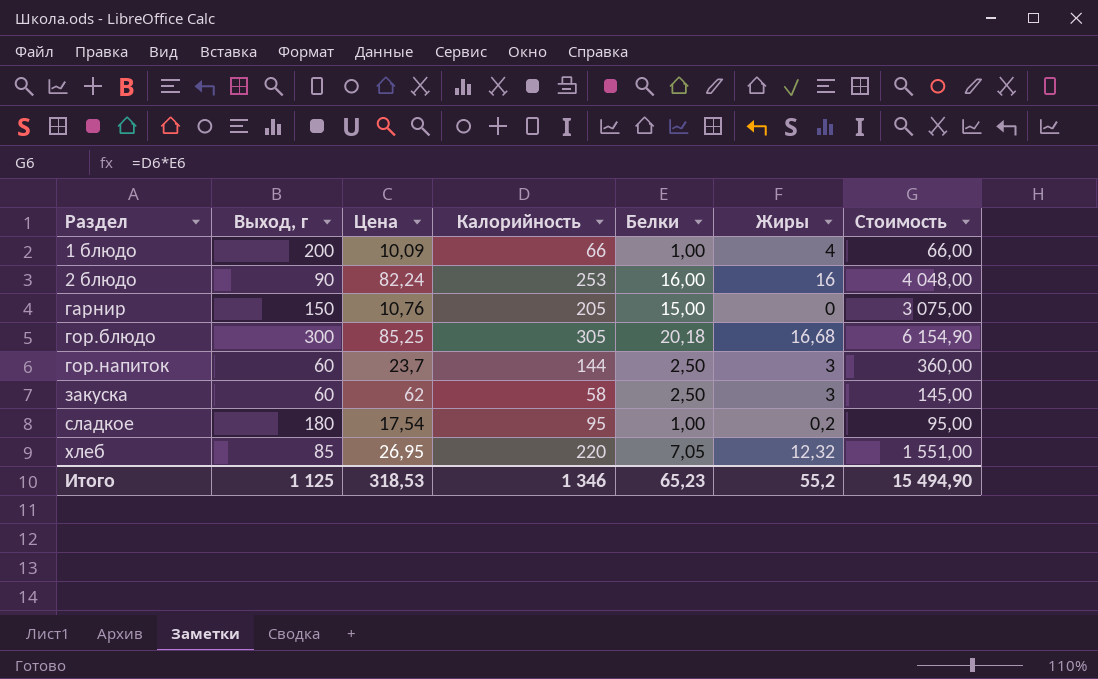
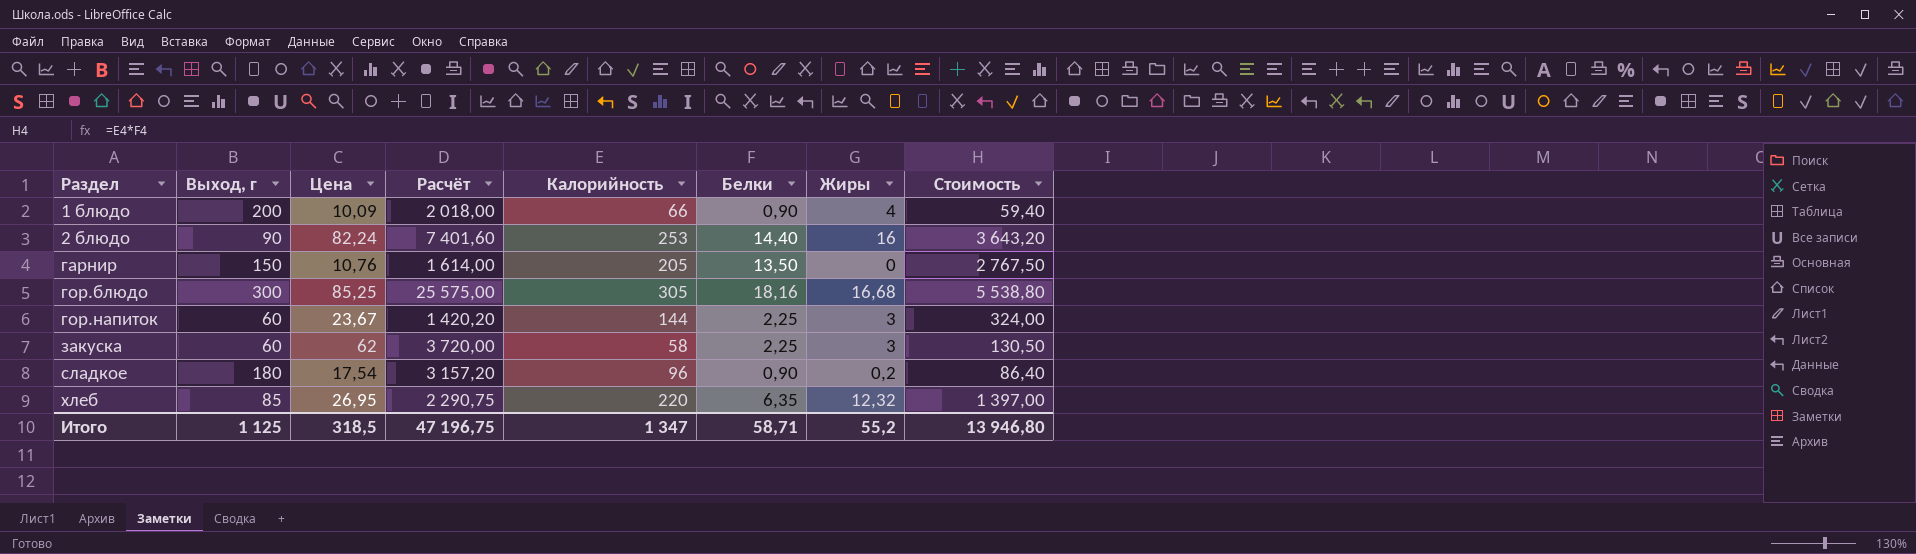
column Расчёт | formula: none -> [Выход, г] * [Цена]
1 блюдо | Белки: 1,00 -> 0,90
1 блюдо | Стоимость: 66,00 -> 59,40
2 блюдо | Белки: 16,00 -> 14,40
2 блюдо | Стоимость: 4 048,00 -> 3 643,20
гарнир | Белки: 15,00 -> 13,50
гарнир | Стоимость: 3 075,00 -> 2 767,50
гор.блюдо | Белки: 20,18 -> 18,16
гор.блюдо | Стоимость: 6 154,90 -> 5 538,80
гор.напиток | Цена: 23,7 -> 23,67
гор.напиток | Белки: 2,50 -> 2,25
гор.напиток | Стоимость: 360,00 -> 324,00
закуска | Белки: 2,50 -> 2,25
закуска | Стоимость: 145,00 -> 130,50
сладкое | Калорийность: 95 -> 96
сладкое | Белки: 1,00 -> 0,90
сладкое | Стоимость: 95,00 -> 86,40
хлеб | Белки: 7,05 -> 6,35
хлеб | Стоимость: 1 551,00 -> 1 397,00
Итого | Цена: 318,53 -> 318,5
Итого | Калорийность: 1 346 -> 1 347
Итого | Белки: 65,23 -> 58,71
Итого | Стоимость: 15 494,90 -> 13 946,80

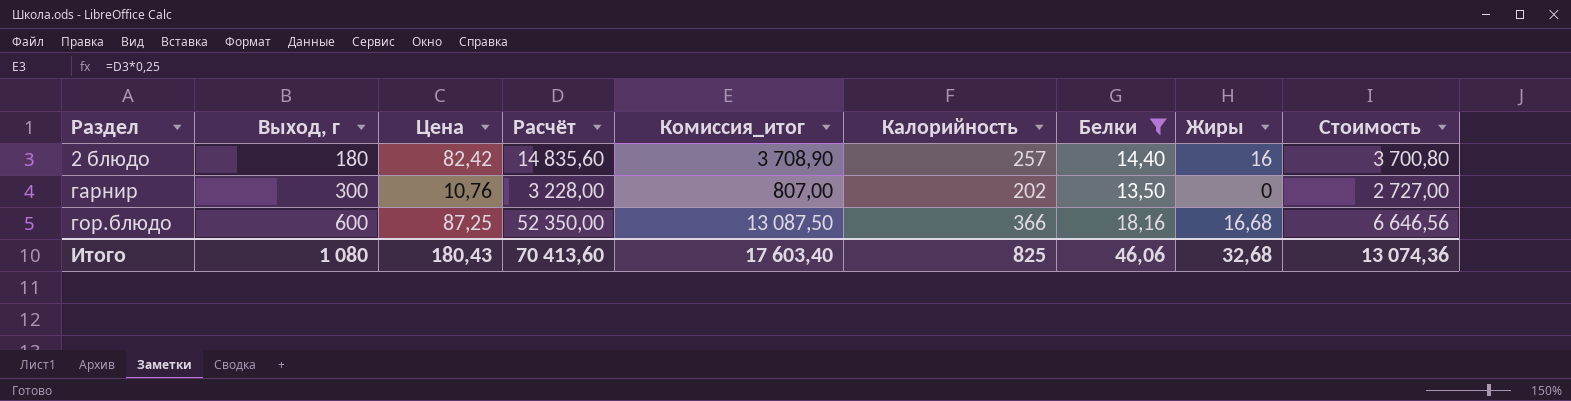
filter: none -> Белки >= 13,50
column Комиссия_итог | formula: none -> [Расчёт] * 0,25
2 блюдо | Выход, г: 90 -> 180
2 блюдо | Цена: 82,24 -> 82,42
2 блюдо | Расчёт: 7 401,60 -> 14 835,60
2 блюдо | Калорийность: 253 -> 257
2 блюдо | Стоимость: 3 643,20 -> 3 700,80
гарнир | Выход, г: 150 -> 300
гарнир | Расчёт: 1 614,00 -> 3 228,00
гарнир | Калорийность: 205 -> 202
гарнир | Стоимость: 2 767,50 -> 2 727,00
гор.блюдо | Выход, г: 300 -> 600
гор.блюдо | Цена: 85,25 -> 87,25
гор.блюдо | Расчёт: 25 575,00 -> 52 350,00
гор.блюдо | Калорийность: 305 -> 366
гор.блюдо | Стоимость: 5 538,80 -> 6 646,56
Итого | Выход, г: 1 125 -> 1 080
Итого | Цена: 318,5 -> 180,43
Итого | Расчёт: 47 196,75 -> 70 413,60
Итого | Калорийность: 1 347 -> 825
Итого | Белки: 58,71 -> 46,06
Итого | Жиры: 55,2 -> 32,68
Итого | Стоимость: 13 946,80 -> 13 074,36

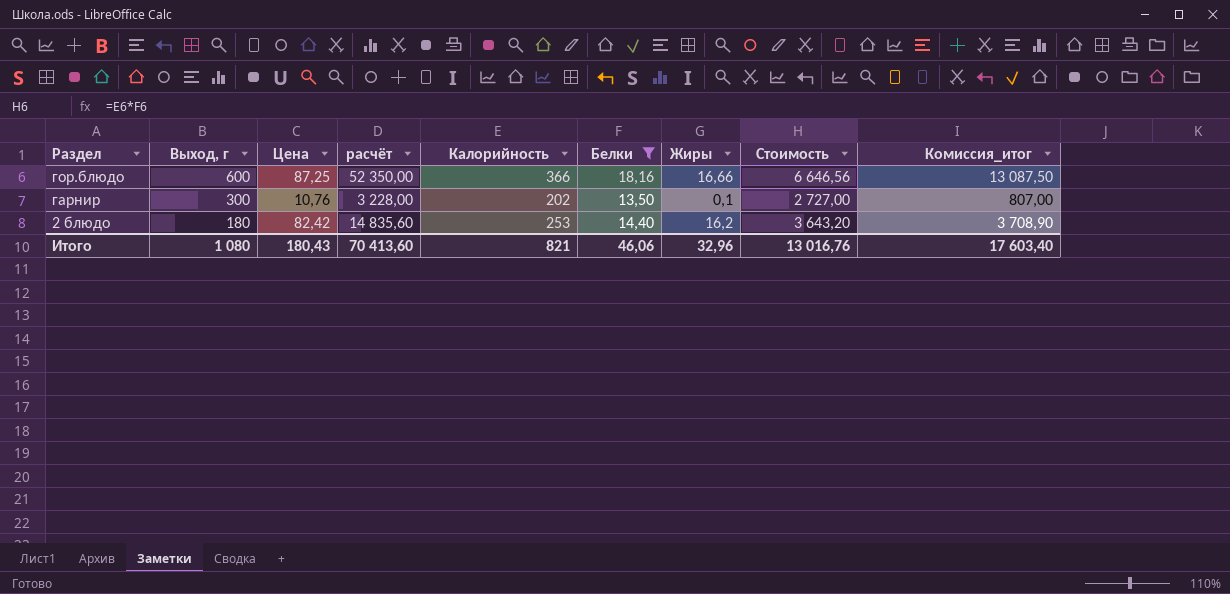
row order: Раздел ascending -> Раздел descending
column name: Расчёт -> расчёт
column Комиссия_итог | position: 5 -> 9
гор.блюдо | Жиры: 16,68 -> 16,66
гарнир | Жиры: 0 -> 0,1
2 блюдо | Калорийность: 257 -> 253
2 блюдо | Жиры: 16 -> 16,2
2 блюдо | Стоимость: 3 700,80 -> 3 643,20
Итого | Калорийность: 825 -> 821
Итого | Жиры: 32,68 -> 32,96
Итого | Стоимость: 13 074,36 -> 13 016,76

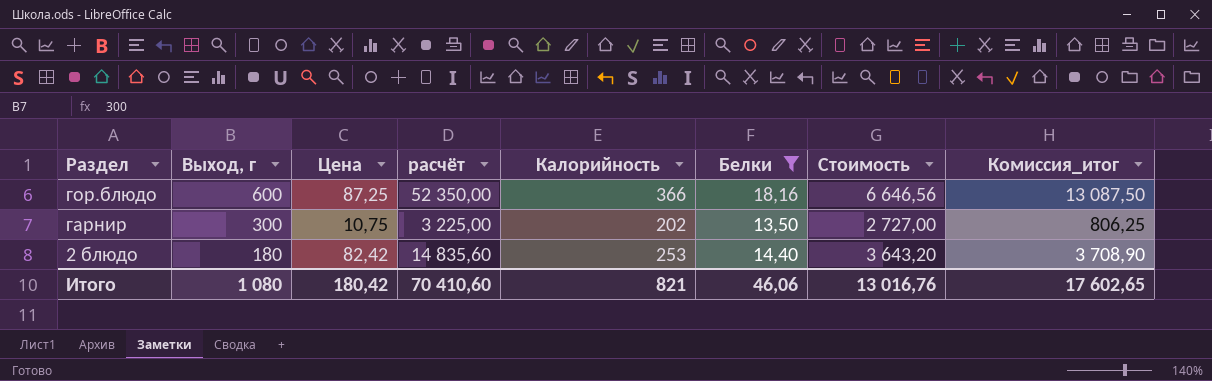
column Жиры | position: 7 -> none
гарнир | Цена: 10,76 -> 10,75
гарнир | расчёт: 3 228,00 -> 3 225,00
гарнир | Комиссия_итог: 807,00 -> 806,25
Итого | Цена: 180,43 -> 180,42
Итого | расчёт: 70 413,60 -> 70 410,60
Итого | Комиссия_итог: 17 603,40 -> 17 602,65

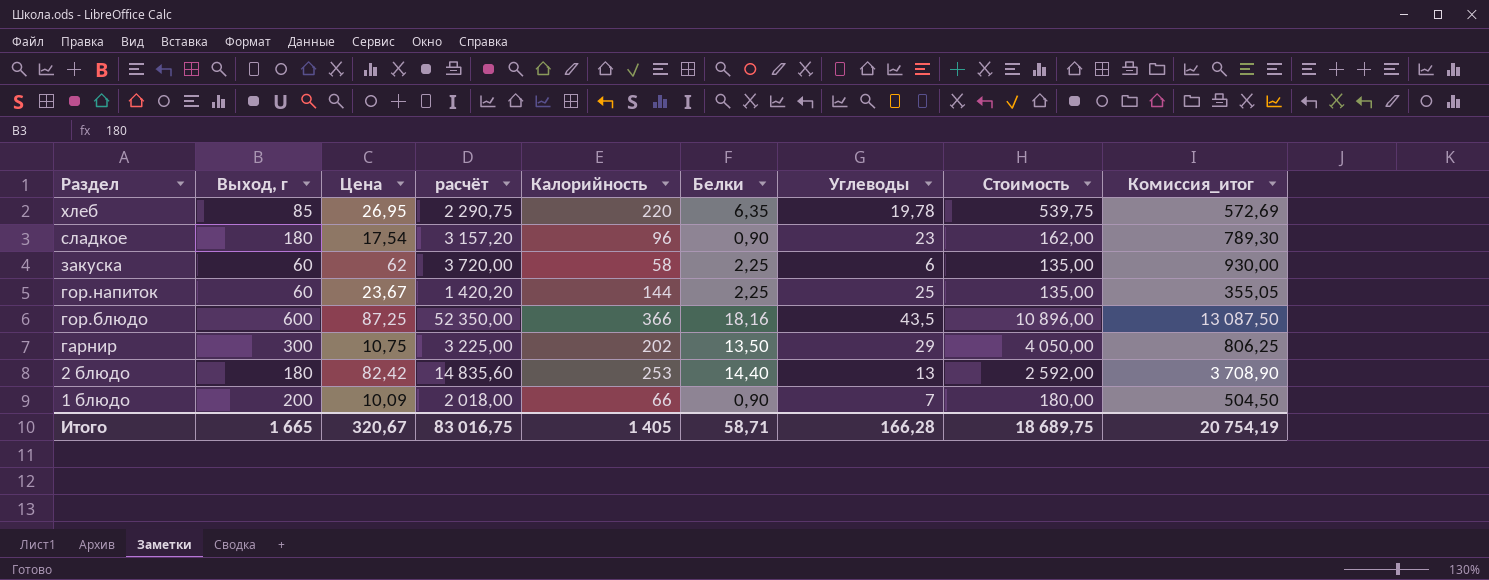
filter: Белки >= 13,50 -> none
column Углеводы | position: none -> 7
column Стоимость | formula: [Калорийность] * [Белки] -> [Выход, г] * [Белки]
Итого | Выход, г: 1 080 -> 1 665
Итого | Цена: 180,42 -> 320,67
Итого | расчёт: 70 410,60 -> 83 016,75
Итого | Калорийность: 821 -> 1 405
Итого | Белки: 46,06 -> 58,71
Итого | Стоимость: 13 016,76 -> 18 689,75
Итого | Комиссия_итог: 17 602,65 -> 20 754,19

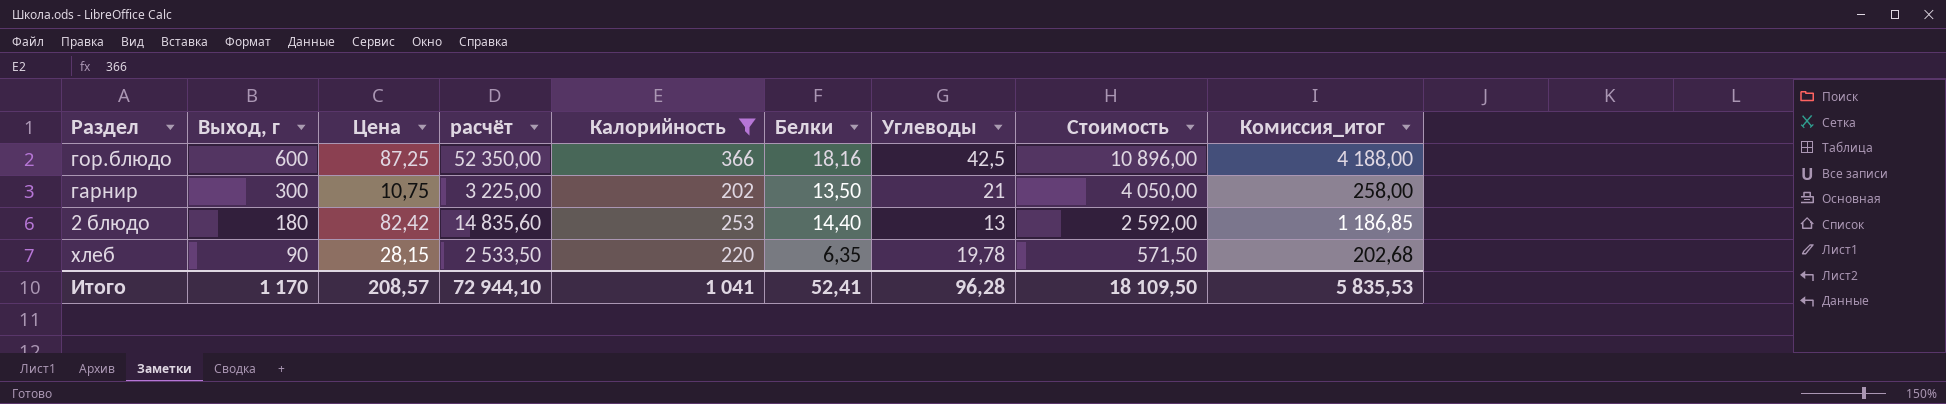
filter: none -> Калорийность >= 202
row order: Раздел descending -> Выход, г descending
column Комиссия_итог | formula: [расчёт] * 0,25 -> [расчёт] * 0,08
гор.блюдо | Углеводы: 43,5 -> 42,5
гарнир | Углеводы: 29 -> 21
хлеб | Выход, г: 85 -> 90
хлеб | Цена: 26,95 -> 28,15
хлеб | расчёт: 2 290,75 -> 2 533,50
хлеб | Стоимость: 539,75 -> 571,50
Итого | Выход, г: 1 665 -> 1 170
Итого | Цена: 320,67 -> 208,57
Итого | расчёт: 83 016,75 -> 72 944,10
Итого | Калорийность: 1 405 -> 1 041
Итого | Белки: 58,71 -> 52,41
Итого | Углеводы: 166,28 -> 96,28
Итого | Стоимость: 18 689,75 -> 18 109,50
Итого | Комиссия_итог: 20 754,19 -> 5 835,53

